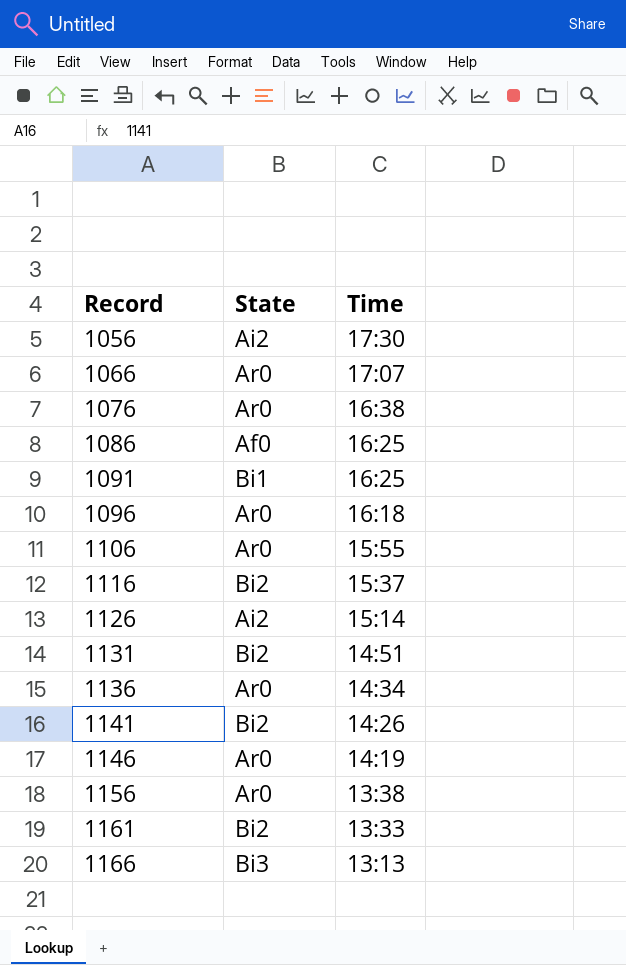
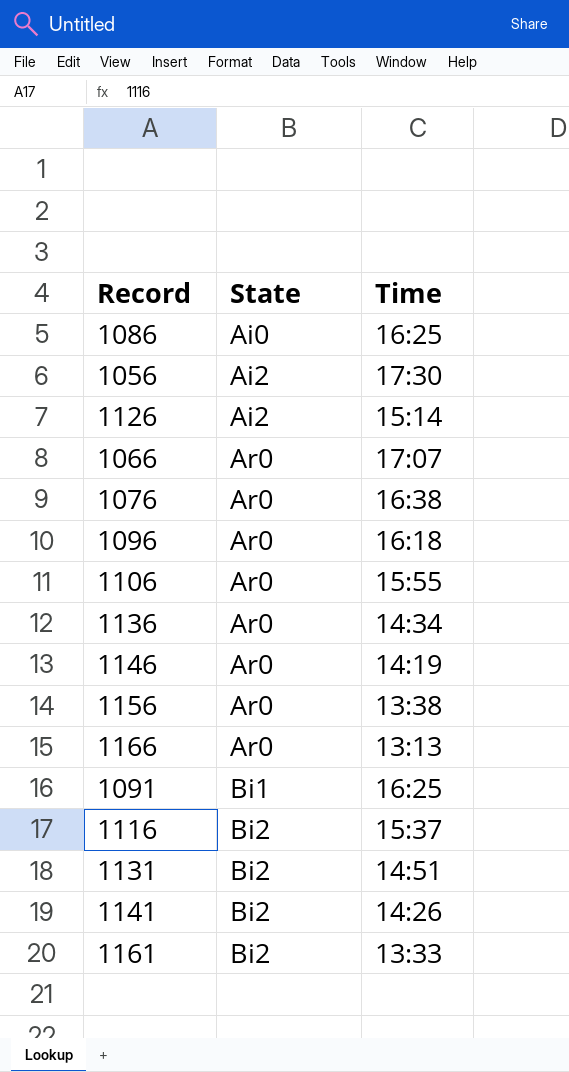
row order: Record ascending -> State ascending
1086 | State: Af0 -> Ai0
1166 | State: Bi3 -> Ar0

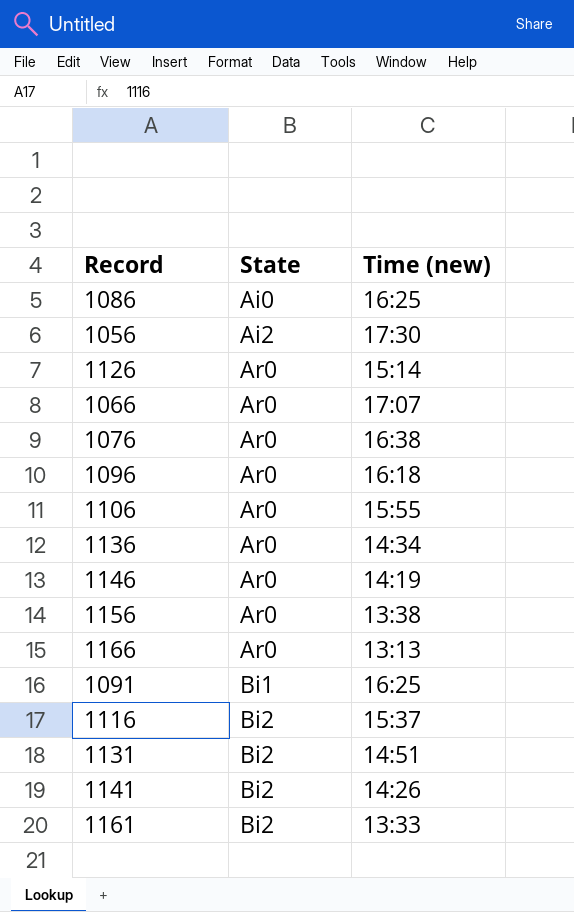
column name: Time -> Time (new)
1126 | State: Ai2 -> Ar0

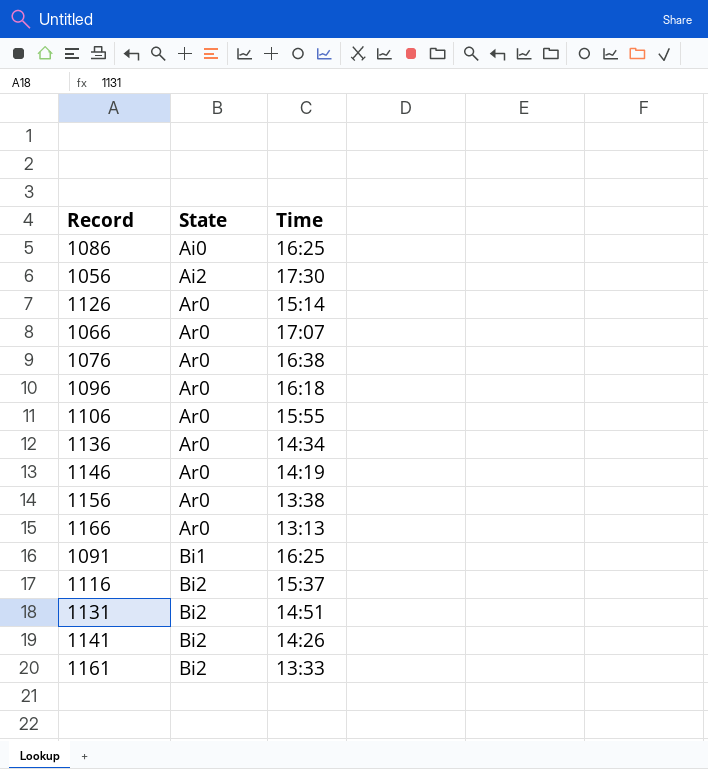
column name: Time (new) -> Time

